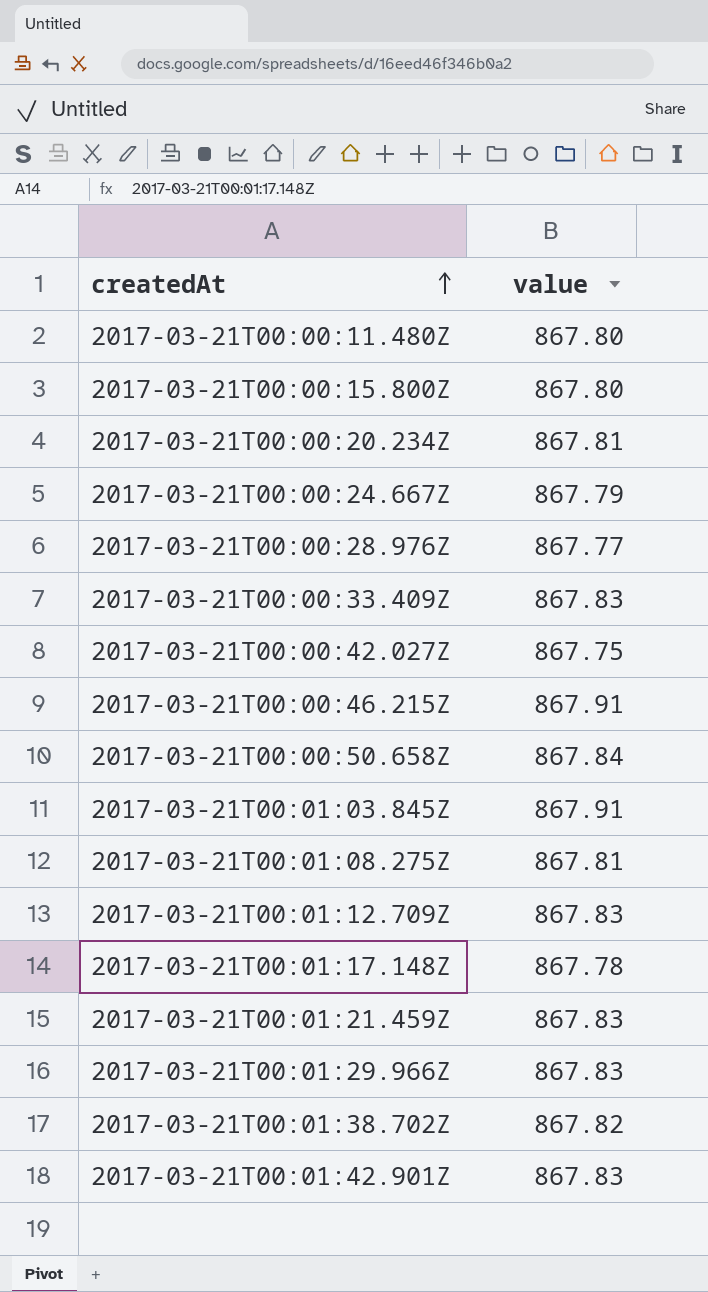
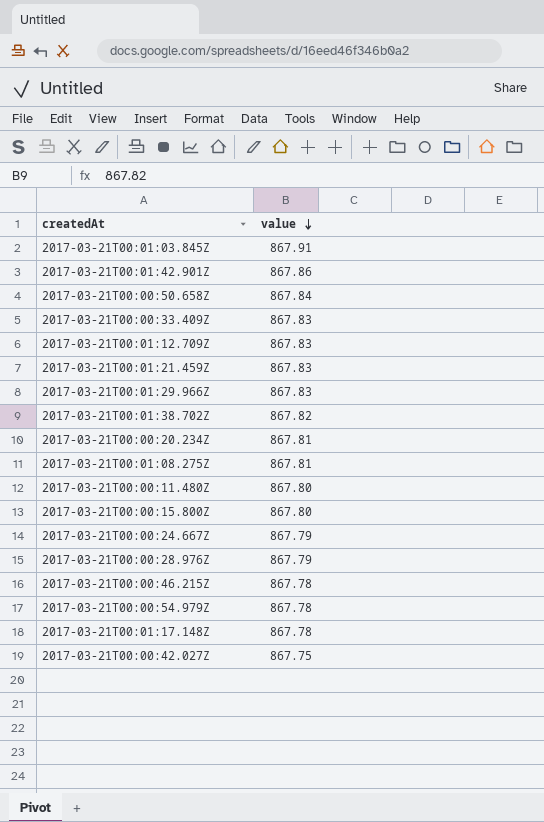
row order: createdAt ascending -> value descending
2017-03-21T00:01:42.901Z | value: 867.83 -> 867.86
2017-03-21T00:00:28.976Z | value: 867.77 -> 867.79
2017-03-21T00:00:46.215Z | value: 867.91 -> 867.78
row 2017-03-21T00:00:54.979Z: none -> 867.78

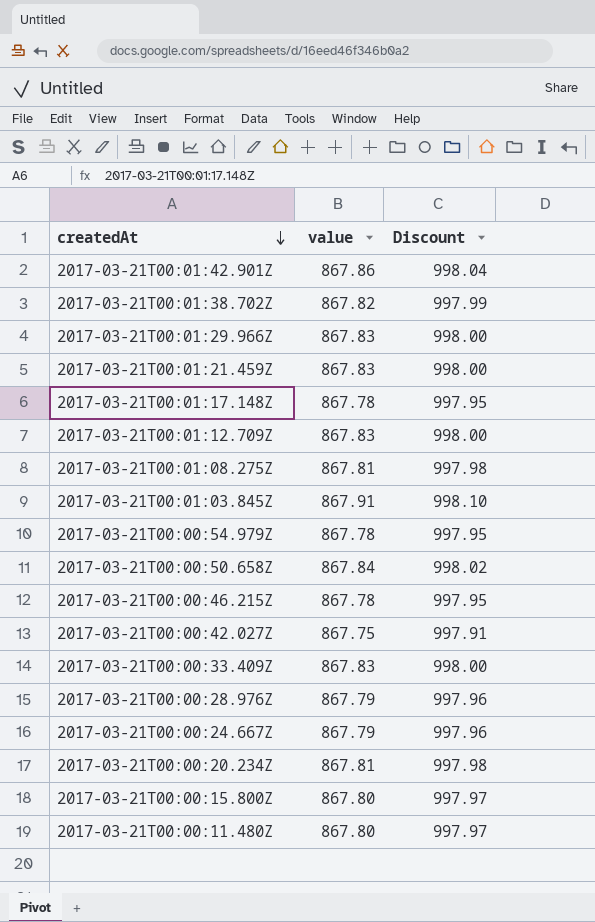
row order: value descending -> createdAt descending
column Discount | formula: none -> [value] * 1.15

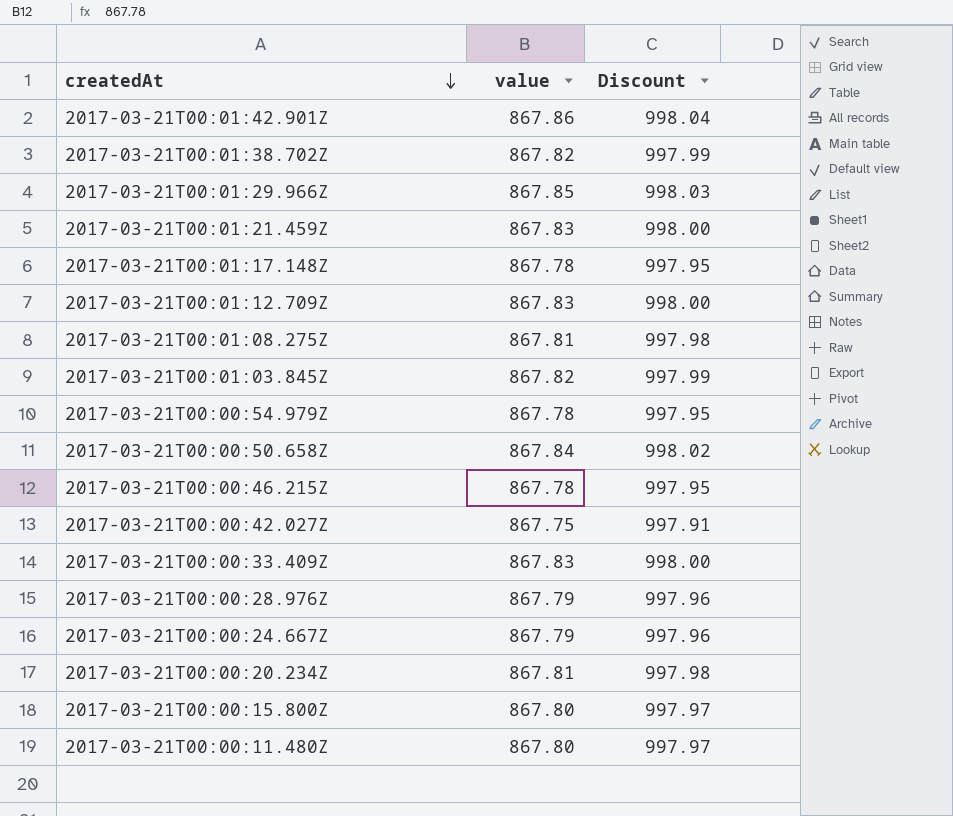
2017-03-21T00:01:29.966Z | value: 867.83 -> 867.85
2017-03-21T00:01:29.966Z | Discount: 998.00 -> 998.03
2017-03-21T00:01:03.845Z | value: 867.91 -> 867.82
2017-03-21T00:01:03.845Z | Discount: 998.10 -> 997.99

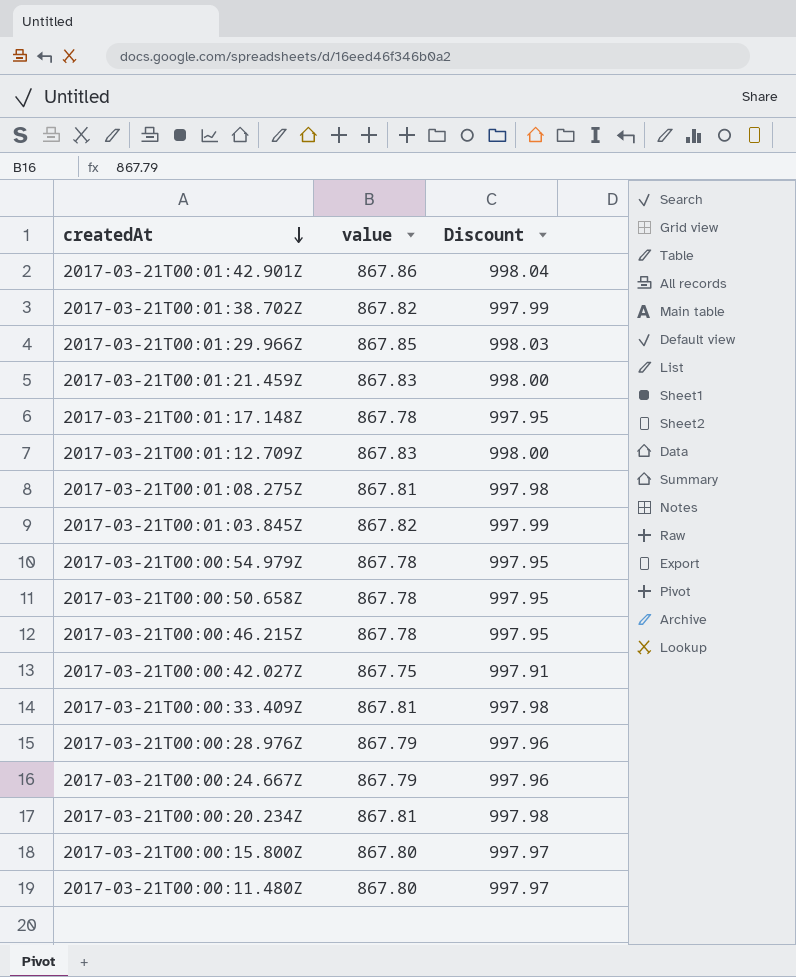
2017-03-21T00:00:50.658Z | value: 867.84 -> 867.78
2017-03-21T00:00:50.658Z | Discount: 998.02 -> 997.95
2017-03-21T00:00:33.409Z | value: 867.83 -> 867.81
2017-03-21T00:00:33.409Z | Discount: 998.00 -> 997.98

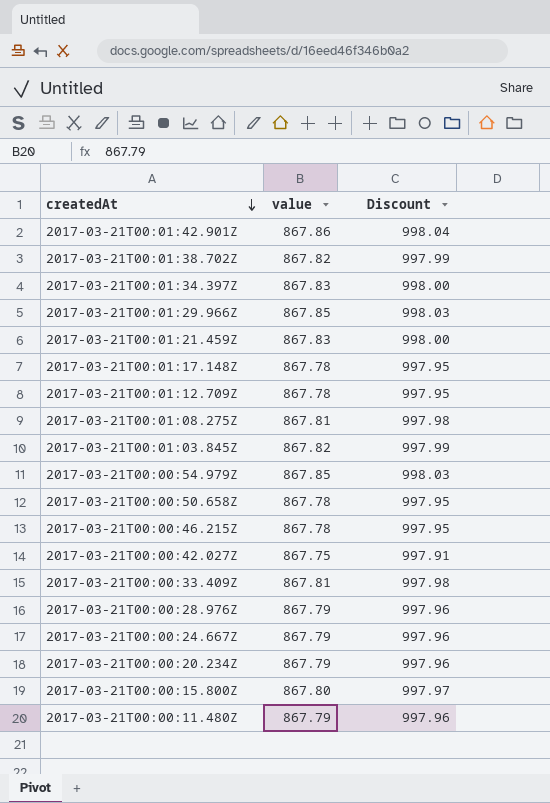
row 2017-03-21T00:01:34.397Z: none -> 867.83 | 998.00
2017-03-21T00:01:12.709Z | value: 867.83 -> 867.78
2017-03-21T00:01:12.709Z | Discount: 998.00 -> 997.95
2017-03-21T00:00:54.979Z | value: 867.78 -> 867.85
2017-03-21T00:00:54.979Z | Discount: 997.95 -> 998.03
2017-03-21T00:00:20.234Z | value: 867.81 -> 867.79
2017-03-21T00:00:20.234Z | Discount: 997.98 -> 997.96
2017-03-21T00:00:11.480Z | value: 867.80 -> 867.79
2017-03-21T00:00:11.480Z | Discount: 997.97 -> 997.96

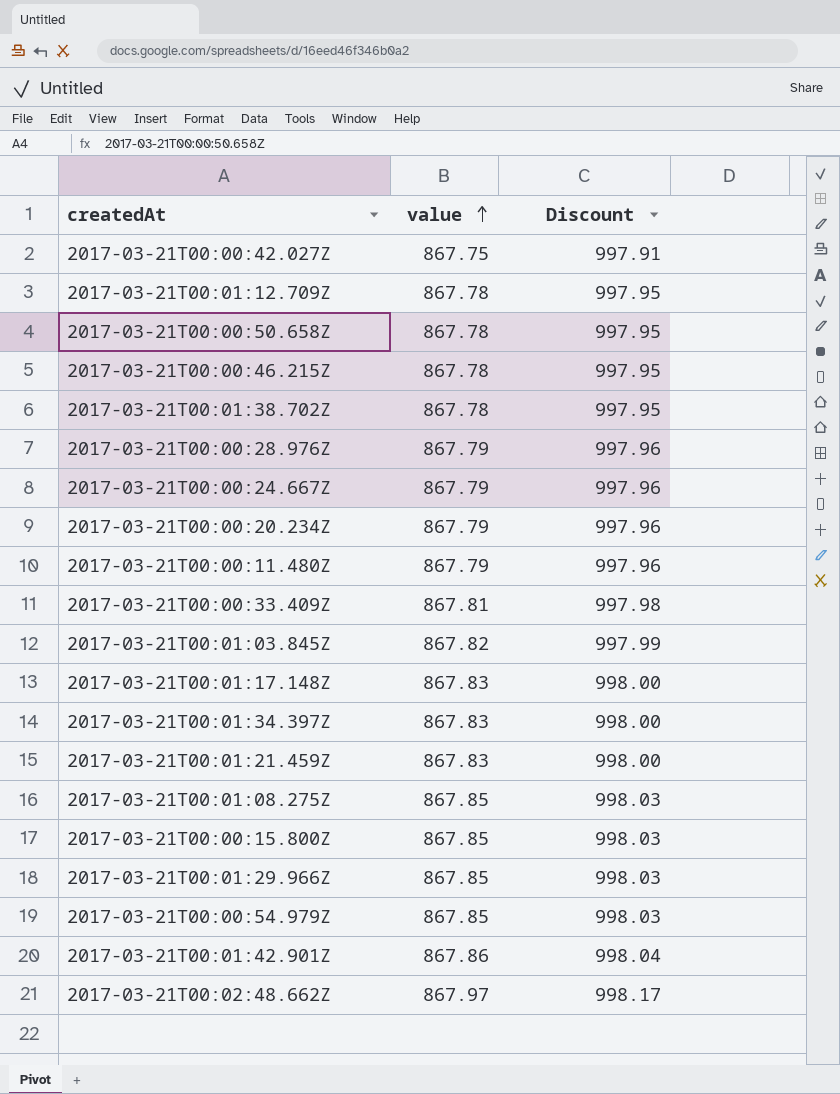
row order: createdAt descending -> value ascending
2017-03-21T00:01:38.702Z | value: 867.82 -> 867.78
2017-03-21T00:01:38.702Z | Discount: 997.99 -> 997.95
2017-03-21T00:01:17.148Z | value: 867.78 -> 867.83
2017-03-21T00:01:17.148Z | Discount: 997.95 -> 998.00
2017-03-21T00:01:08.275Z | value: 867.81 -> 867.85
2017-03-21T00:01:08.275Z | Discount: 997.98 -> 998.03
2017-03-21T00:00:15.800Z | value: 867.80 -> 867.85
2017-03-21T00:00:15.800Z | Discount: 997.97 -> 998.03
row 2017-03-21T00:02:48.662Z: none -> 867.97 | 998.17

